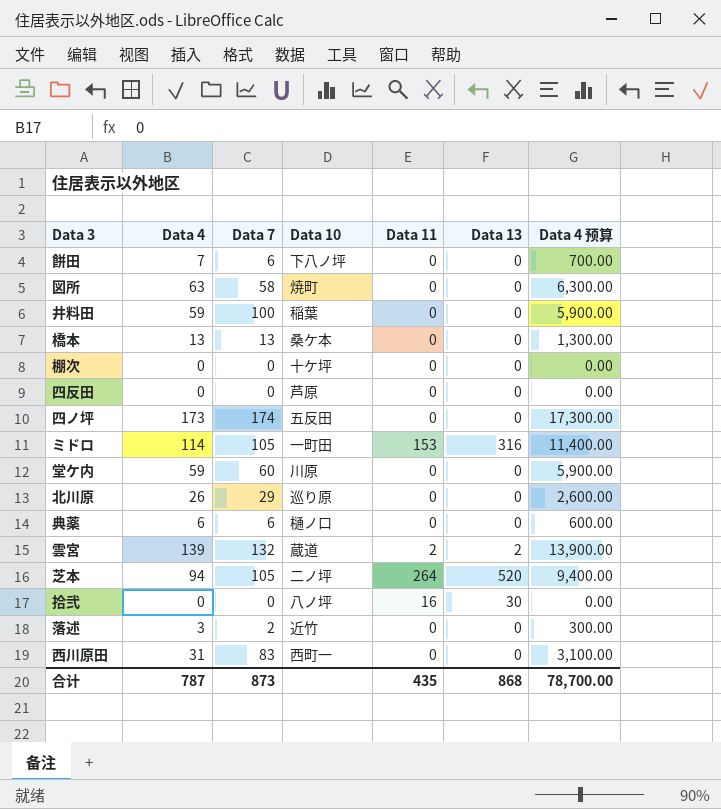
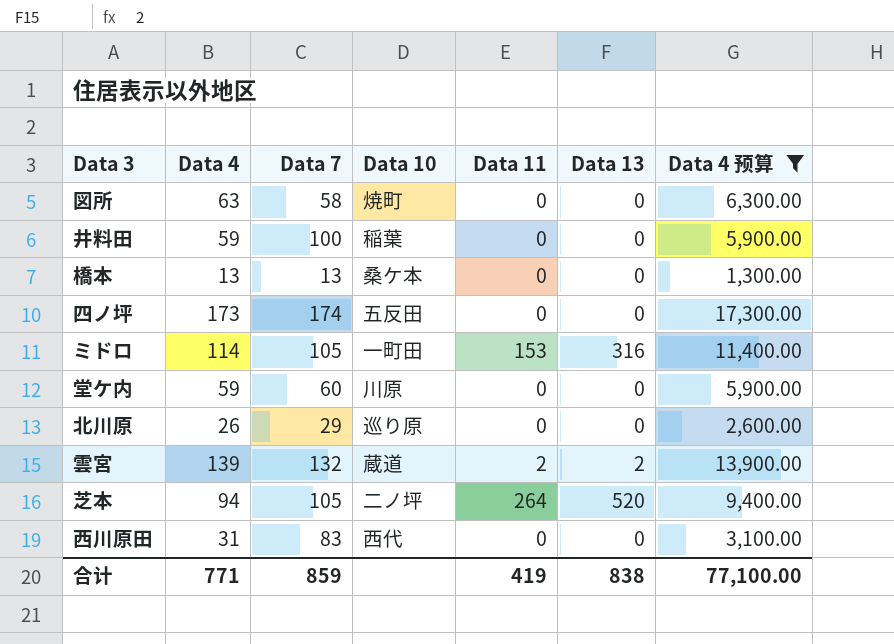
filter: none -> Data 4 预算 >= 1,300.00
西川原田 | Data 10: 西町一 -> 西代
合计 | Data 4: 787 -> 771
合计 | Data 7: 873 -> 859
合计 | Data 11: 435 -> 419
合计 | Data 13: 868 -> 838
合计 | Data 4 预算: 78,700.00 -> 77,100.00

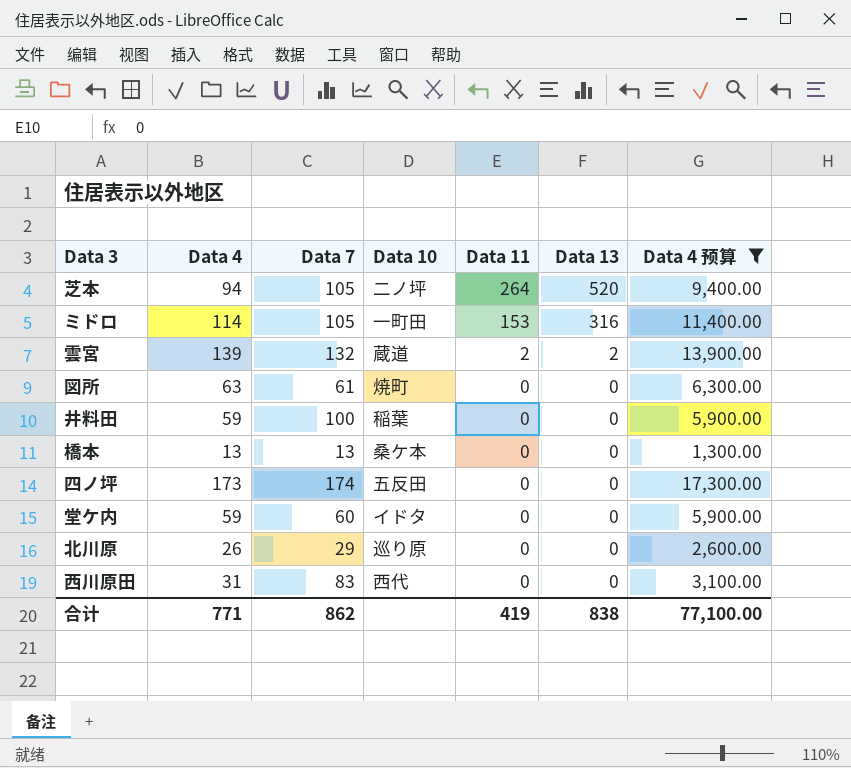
row order: none -> Data 11 descending
図所 | Data 7: 58 -> 61
堂ケ内 | Data 10: 川原 -> イドタ
合计 | Data 7: 859 -> 862

